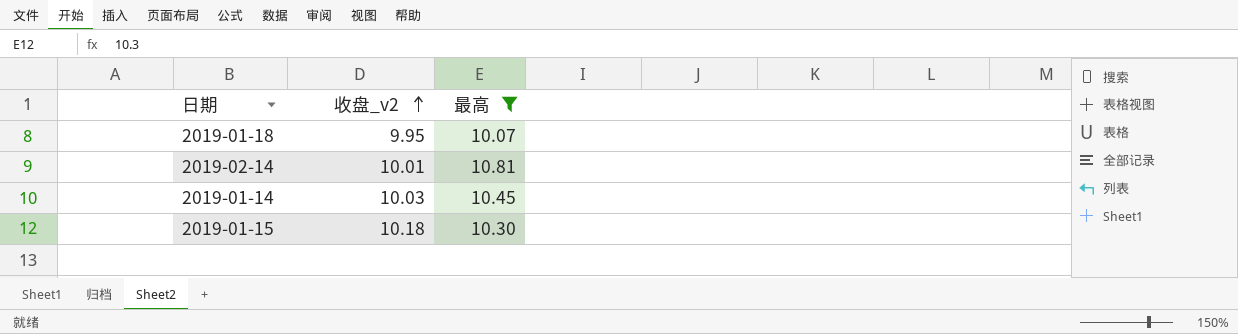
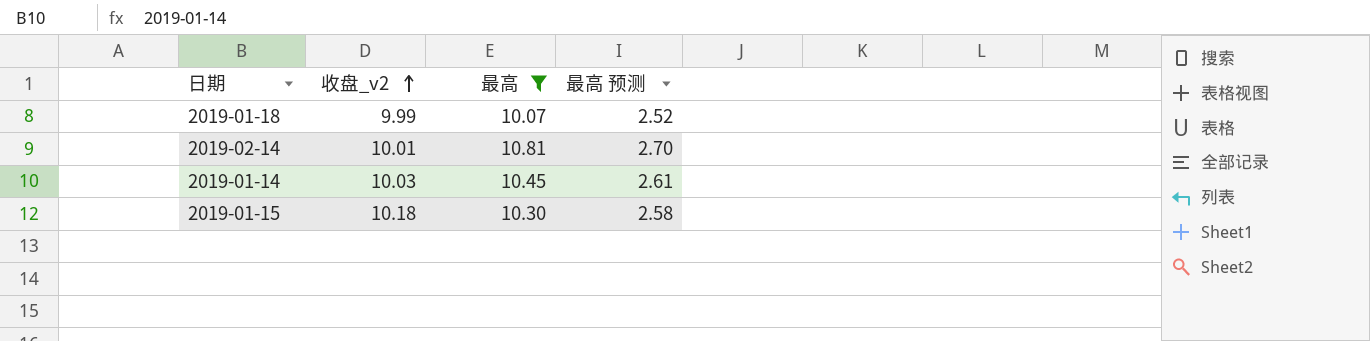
column 最高 预测 | formula: none -> [最高] * 0.25
2019-01-18 | 收盘_v2: 9.95 -> 9.99

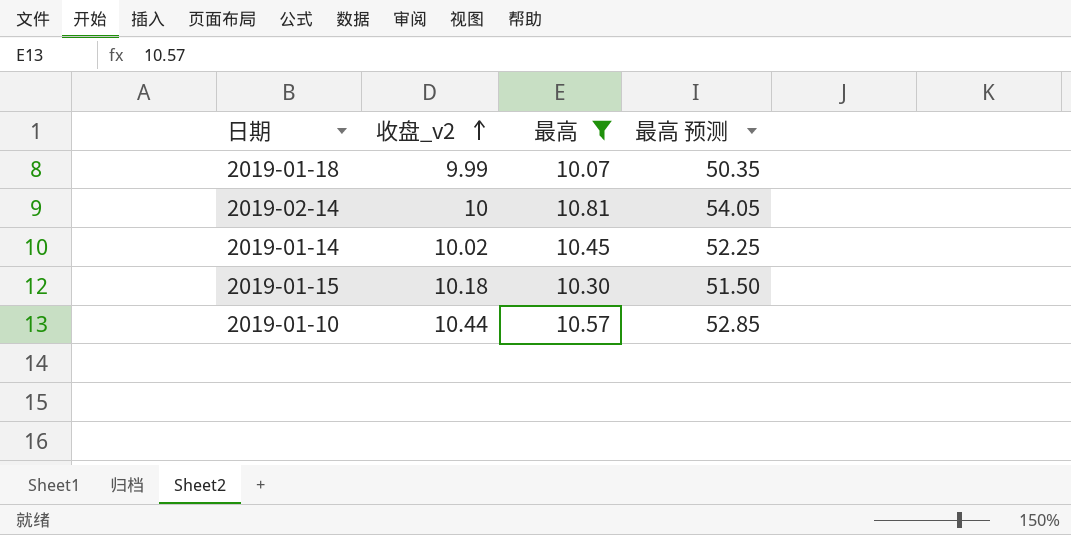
column 最高 预测 | formula: [最高] * 0.25 -> [最高] * 5
2019-02-14 | 收盘_v2: 10.01 -> 10
2019-01-14 | 收盘_v2: 10.03 -> 10.02
row 2019-01-10: none -> 10.44 | 10.57 | 52.85

